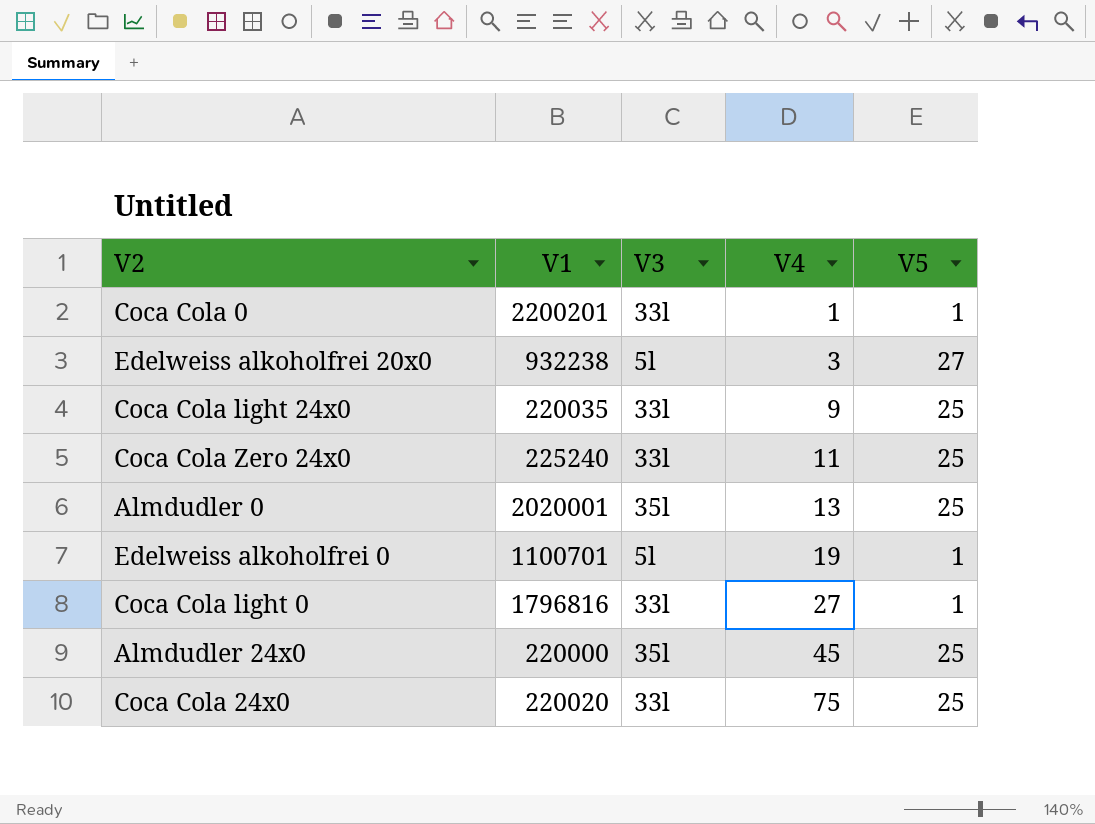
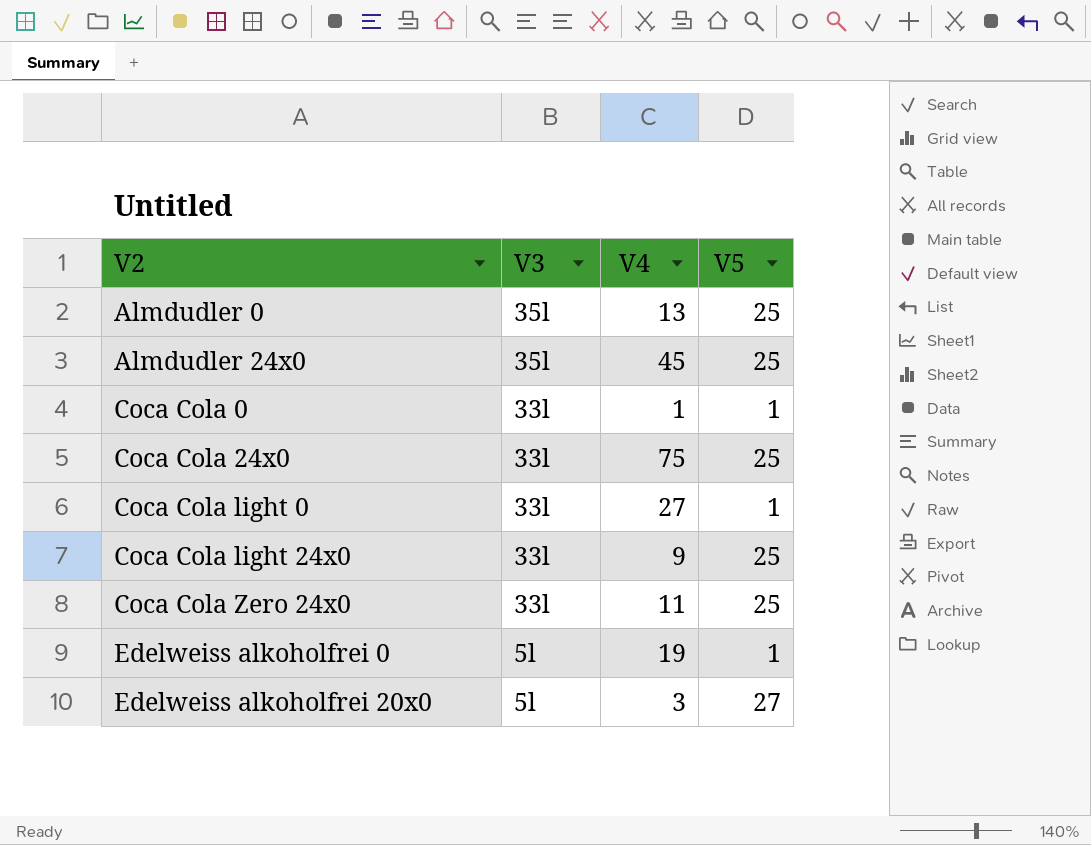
row order: V4 ascending -> V2 ascending
column V1 | position: 2 -> none

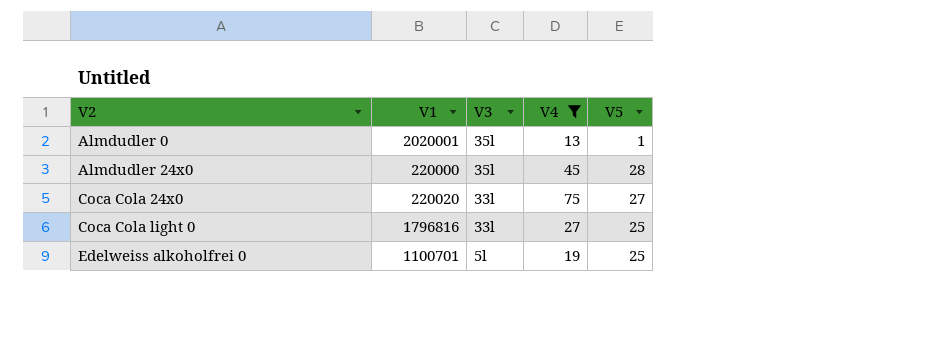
filter: none -> V4 >= 13
column V1 | position: none -> 2
Almdudler 0 | V5: 25 -> 1
Almdudler 24x0 | V5: 25 -> 28
Coca Cola 24x0 | V5: 25 -> 27
Coca Cola light 0 | V5: 1 -> 25
Edelweiss alkoholfrei 0 | V5: 1 -> 25

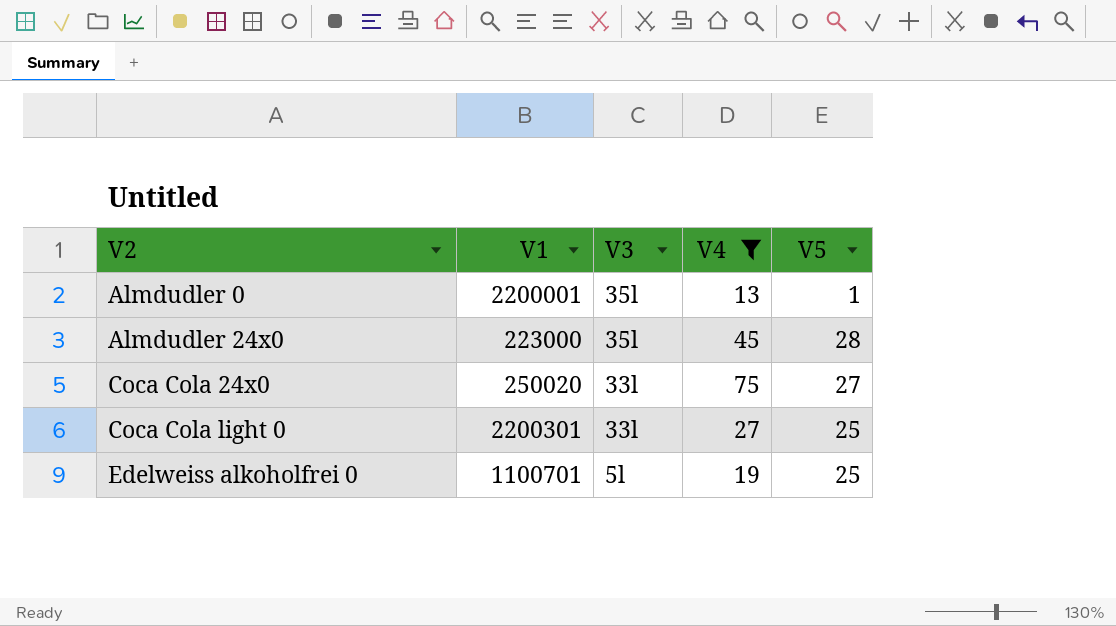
Almdudler 0 | V1: 2020001 -> 2200001
Almdudler 24x0 | V1: 220000 -> 223000
Coca Cola 24x0 | V1: 220020 -> 250020
Coca Cola light 0 | V1: 1796816 -> 2200301

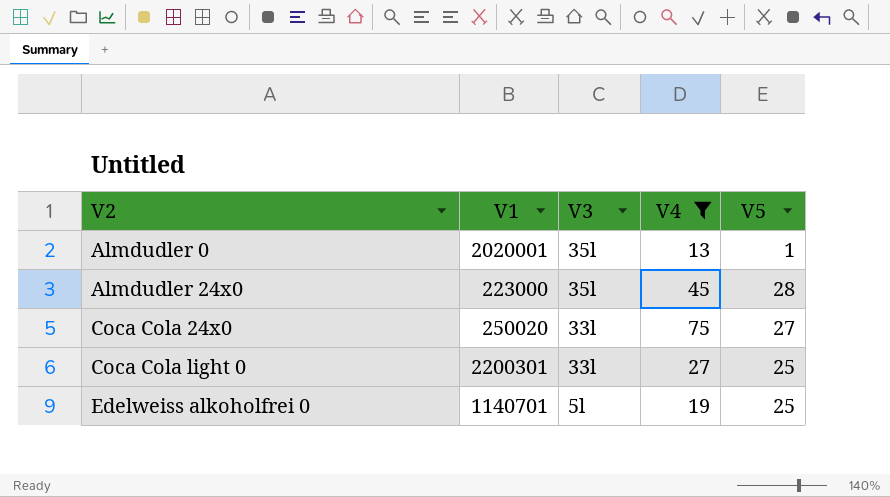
Almdudler 0 | V1: 2200001 -> 2020001
Edelweiss alkoholfrei 0 | V1: 1100701 -> 1140701

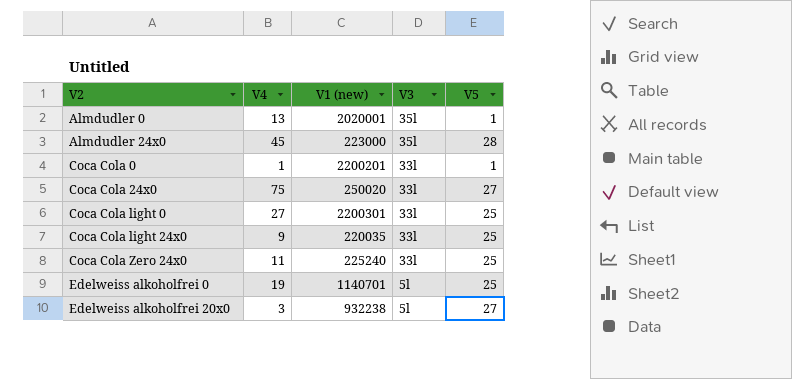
filter: V4 >= 13 -> none
column V4 | position: 4 -> 2
column name: V1 -> V1 (new)

